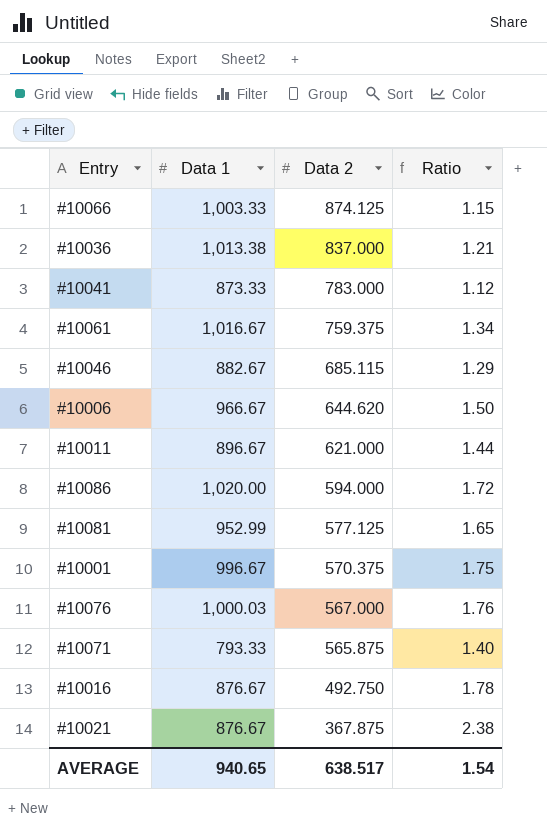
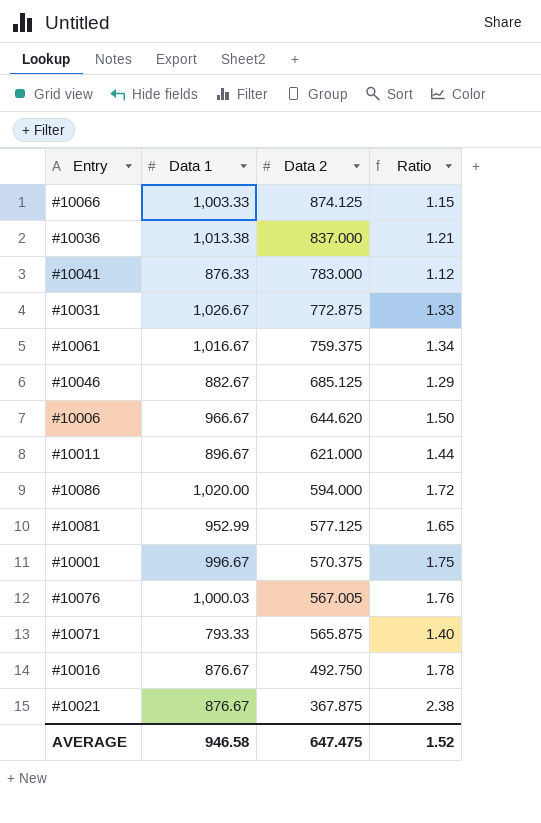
#10041 | Data 1: 873.33 -> 876.33
row #10031: none -> 1,026.67 | 772.875 | 1.33
#10046 | Data 2: 685.115 -> 685.125
#10076 | Data 2: 567.000 -> 567.005
AVERAGE | Data 1: 940.65 -> 946.58
AVERAGE | Data 2: 638.517 -> 647.475
AVERAGE | Ratio: 1.54 -> 1.52

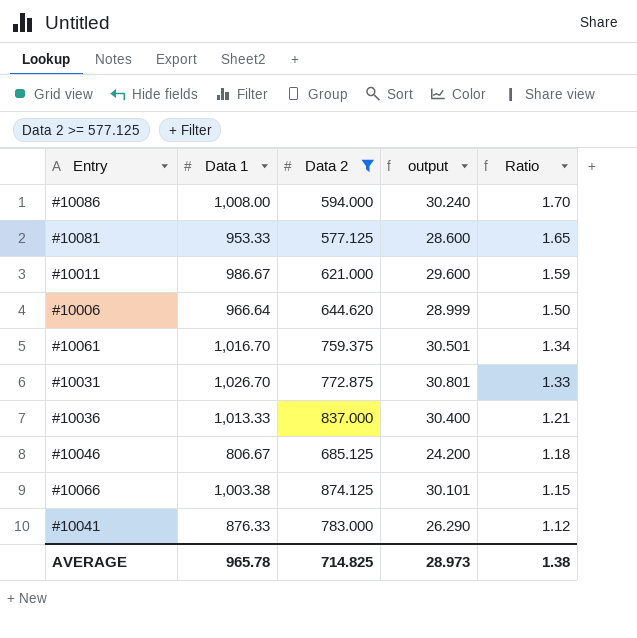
filter: none -> Data 2 >= 577.125
row order: Data 2 descending -> Ratio descending
column output | formula: none -> [Data 1] * 0.03
#10086 | Data 1: 1,020.00 -> 1,008.00
#10086 | Ratio: 1.72 -> 1.70
#10081 | Data 1: 952.99 -> 953.33
#10011 | Data 1: 896.67 -> 986.67
#10011 | Ratio: 1.44 -> 1.59
#10006 | Data 1: 966.67 -> 966.64
#10061 | Data 1: 1,016.67 -> 1,016.70
#10031 | Data 1: 1,026.67 -> 1,026.70
#10036 | Data 1: 1,013.38 -> 1,013.33
#10046 | Data 1: 882.67 -> 806.67
#10046 | Ratio: 1.29 -> 1.18
#10066 | Data 1: 1,003.33 -> 1,003.38
AVERAGE | Data 1: 946.58 -> 965.78
AVERAGE | Data 2: 647.475 -> 714.825
AVERAGE | Ratio: 1.52 -> 1.38

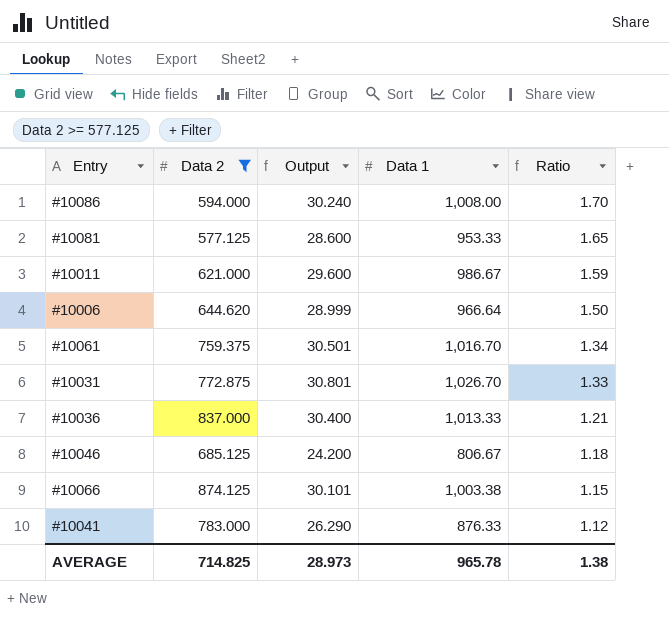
column name: output -> Output
column Data 1 | position: 2 -> 4

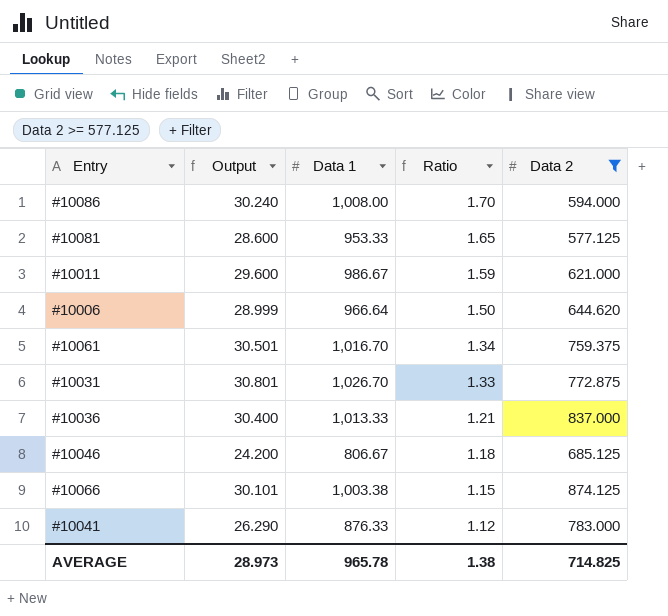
column Data 2 | position: 2 -> 5

